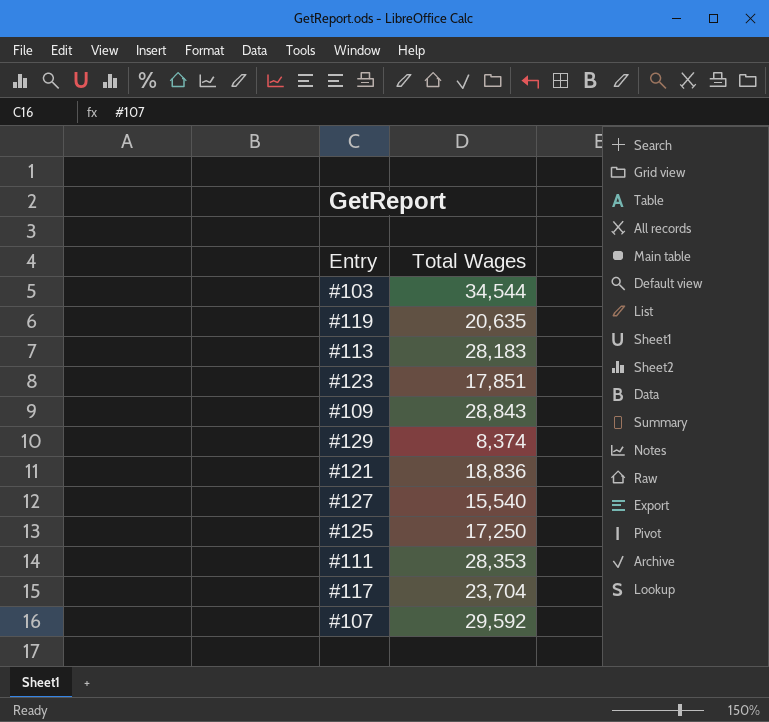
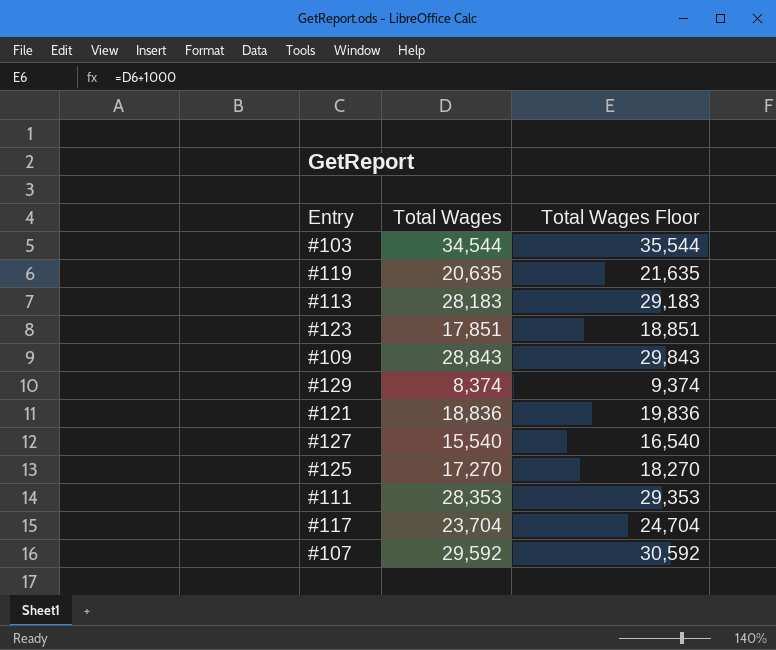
column Total Wages Floor | formula: none -> [Total Wages] + 1000
#125 | Total Wages: 17,250 -> 17,270

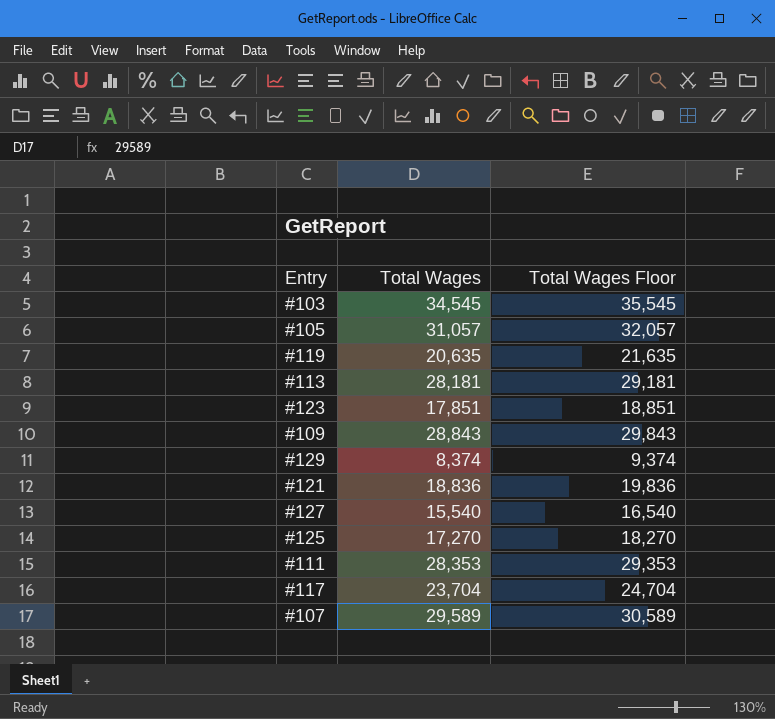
#103 | Total Wages: 34,544 -> 34,545
#103 | Total Wages Floor: 35,544 -> 35,545
row #105: none -> 31,057 | 32,057
#113 | Total Wages: 28,183 -> 28,181
#113 | Total Wages Floor: 29,183 -> 29,181
#107 | Total Wages: 29,592 -> 29,589
#107 | Total Wages Floor: 30,592 -> 30,589

